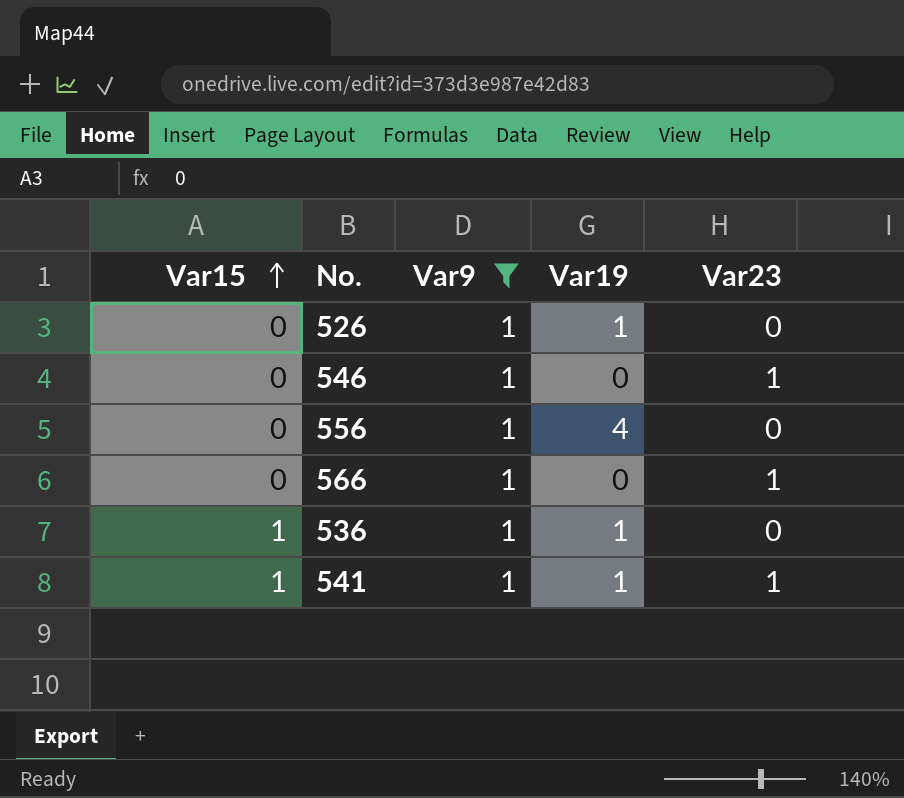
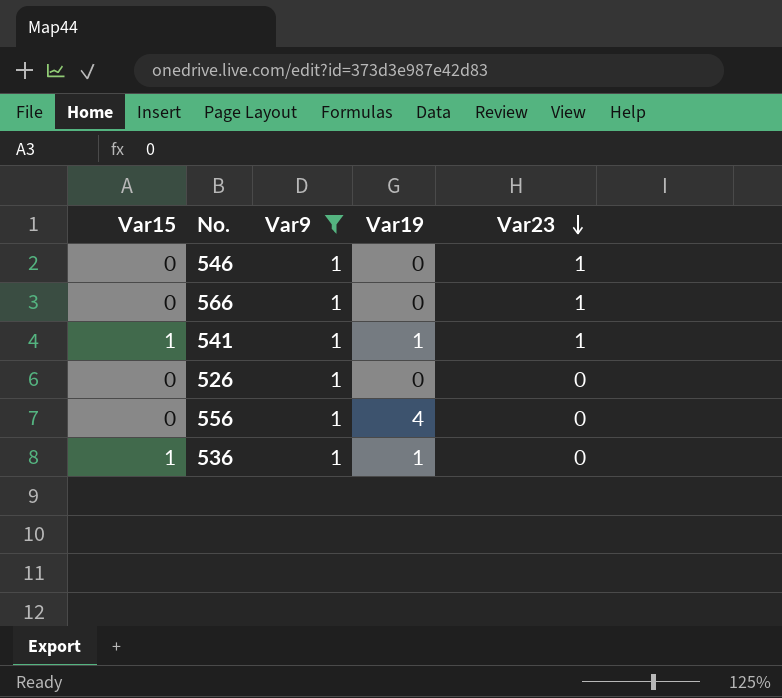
row order: Var15 ascending -> Var23 descending
526 | Var19: 1 -> 0

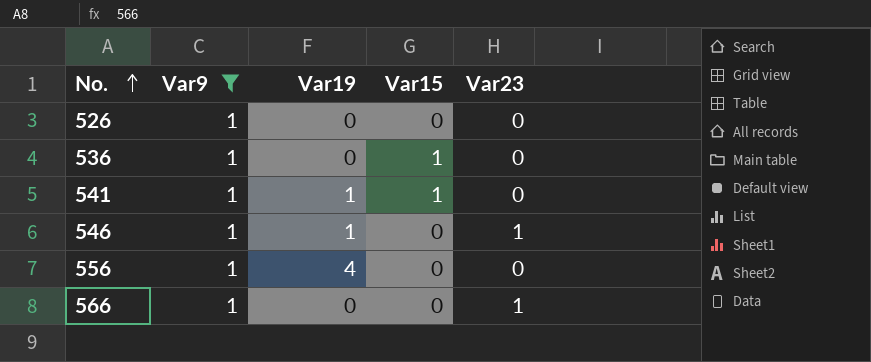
row order: Var23 descending -> No. ascending
column Var15 | position: 1 -> 4
536 | Var19: 1 -> 0
541 | Var23: 1 -> 0
546 | Var19: 0 -> 1

